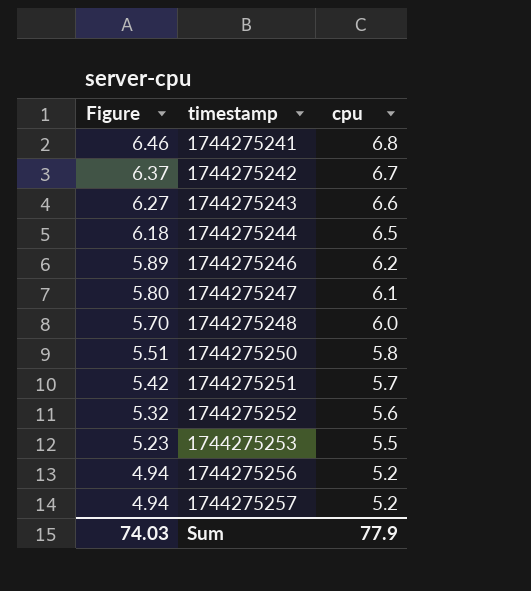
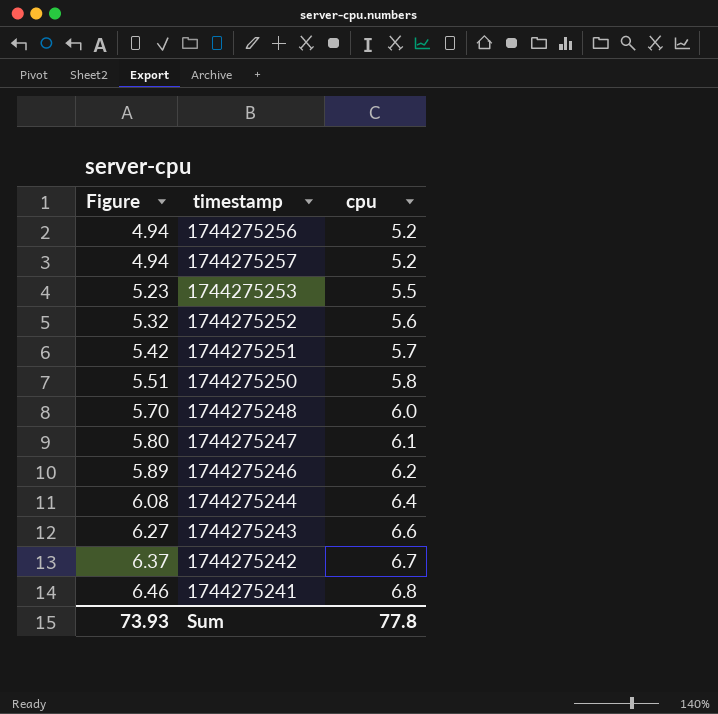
row order: Figure descending -> Figure ascending
1744275244 | Figure: 6.18 -> 6.08
1744275244 | cpu: 6.5 -> 6.4
Sum | Figure: 74.03 -> 73.93
Sum | cpu: 77.9 -> 77.8

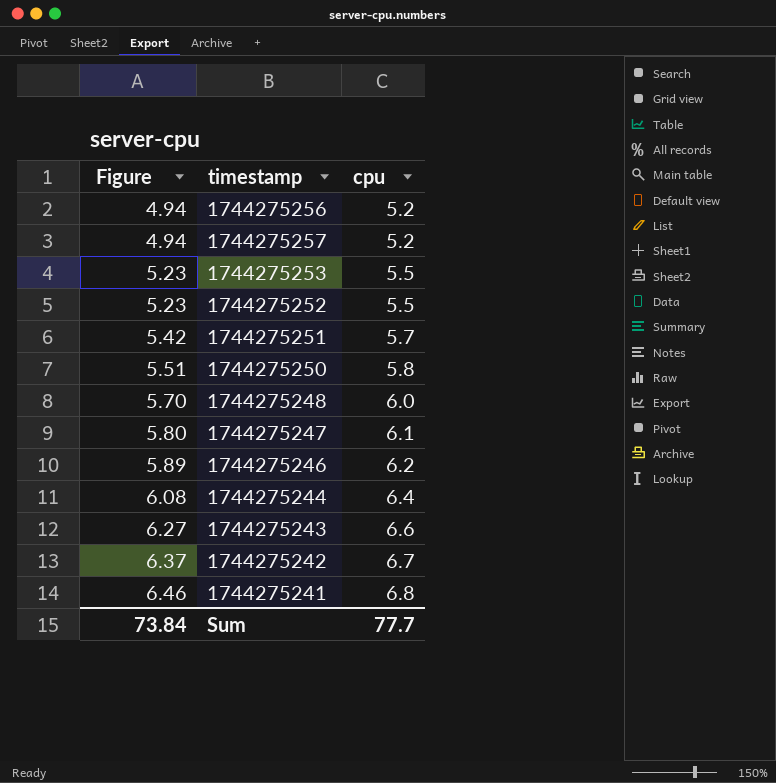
1744275252 | Figure: 5.32 -> 5.23
1744275252 | cpu: 5.6 -> 5.5
Sum | Figure: 73.93 -> 73.84
Sum | cpu: 77.8 -> 77.7

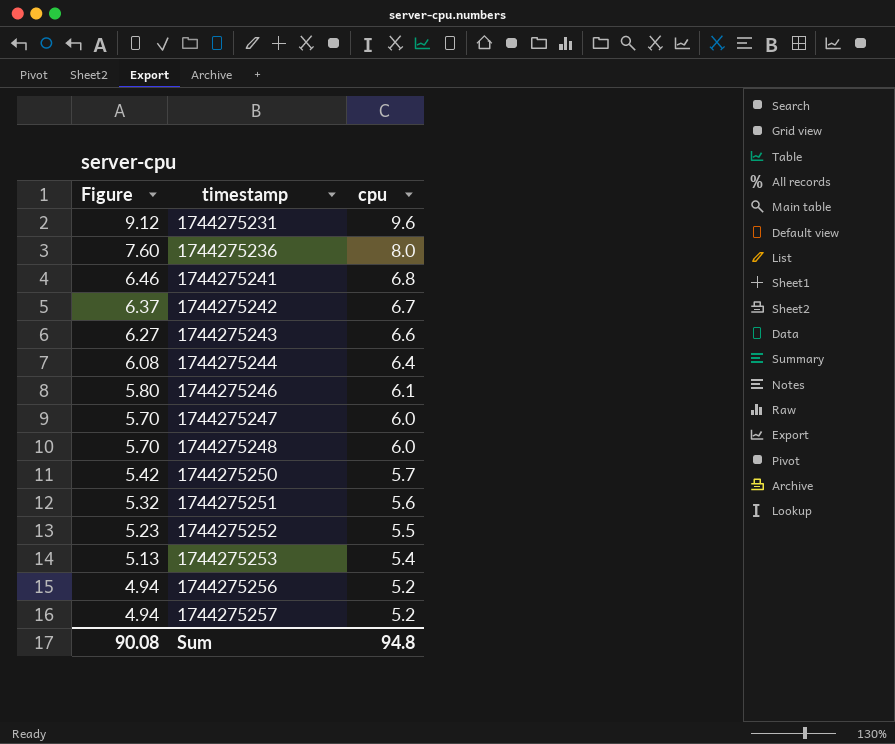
row order: Figure ascending -> Figure descending
row 1744275231: none -> 9.12 | 9.6
row 1744275236: none -> 7.60 | 8.0
1744275246 | Figure: 5.89 -> 5.80
1744275246 | cpu: 6.2 -> 6.1
1744275247 | Figure: 5.80 -> 5.70
1744275247 | cpu: 6.1 -> 6.0
1744275250 | Figure: 5.51 -> 5.42
1744275250 | cpu: 5.8 -> 5.7
1744275251 | Figure: 5.42 -> 5.32
1744275251 | cpu: 5.7 -> 5.6
1744275253 | Figure: 5.23 -> 5.13
1744275253 | cpu: 5.5 -> 5.4
Sum | Figure: 73.84 -> 90.08
Sum | cpu: 77.7 -> 94.8

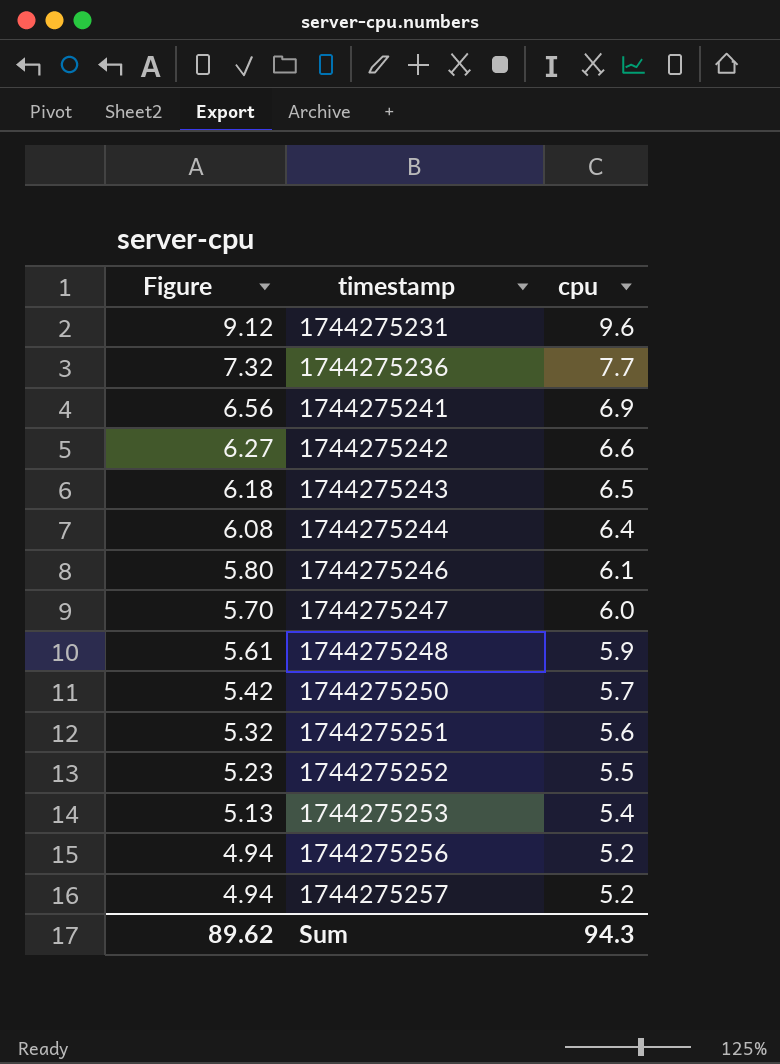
1744275236 | Figure: 7.60 -> 7.32
1744275236 | cpu: 8.0 -> 7.7
1744275241 | Figure: 6.46 -> 6.56
1744275241 | cpu: 6.8 -> 6.9
1744275242 | Figure: 6.37 -> 6.27
1744275242 | cpu: 6.7 -> 6.6
1744275243 | Figure: 6.27 -> 6.18
1744275243 | cpu: 6.6 -> 6.5
1744275248 | Figure: 5.70 -> 5.61
1744275248 | cpu: 6.0 -> 5.9
Sum | Figure: 90.08 -> 89.62
Sum | cpu: 94.8 -> 94.3

